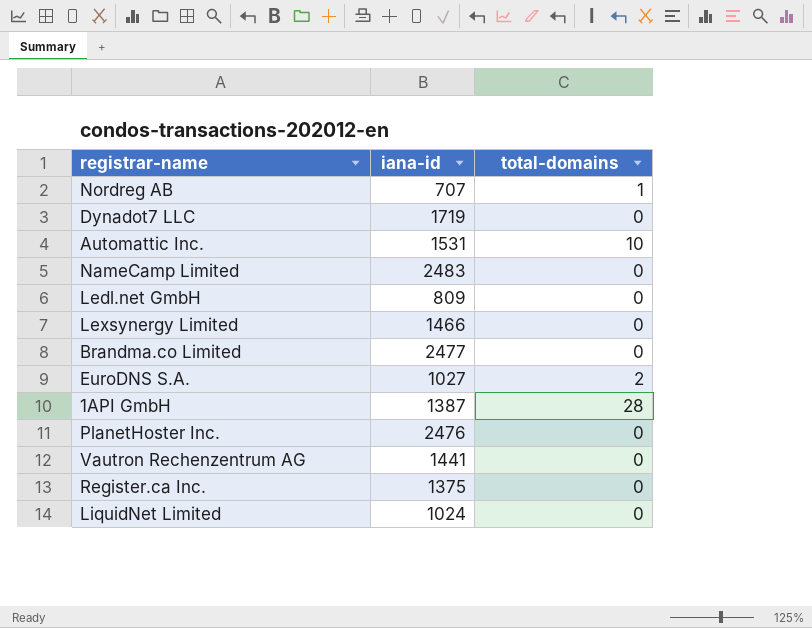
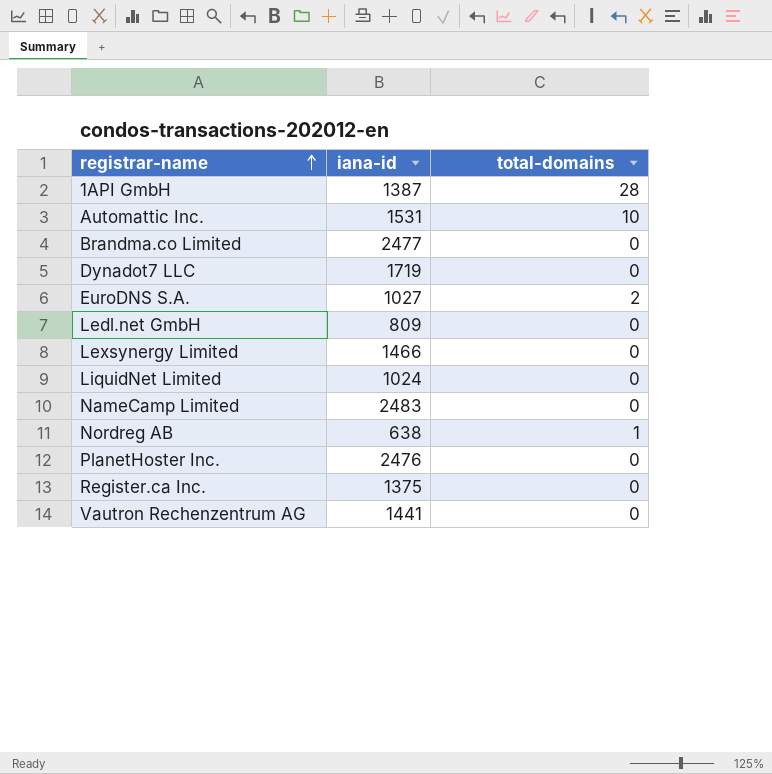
row order: none -> registrar-name ascending
Nordreg AB | iana-id: 707 -> 638

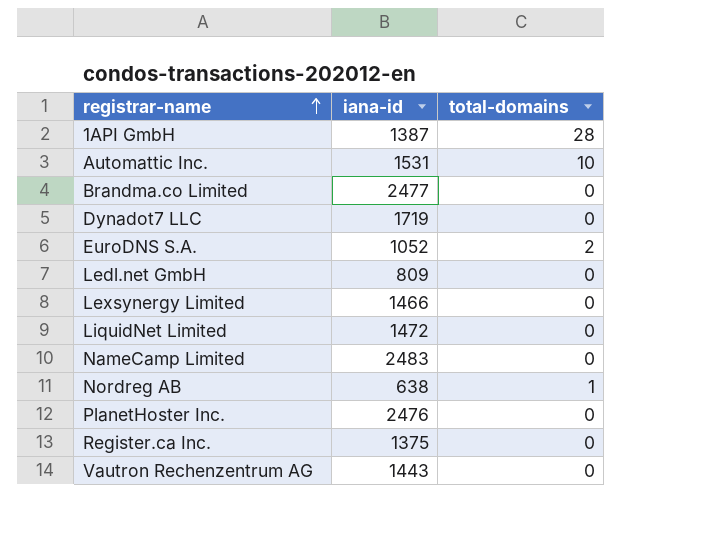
EuroDNS S.A. | iana-id: 1027 -> 1052
LiquidNet Limited | iana-id: 1024 -> 1472
Vautron Rechenzentrum AG | iana-id: 1441 -> 1443

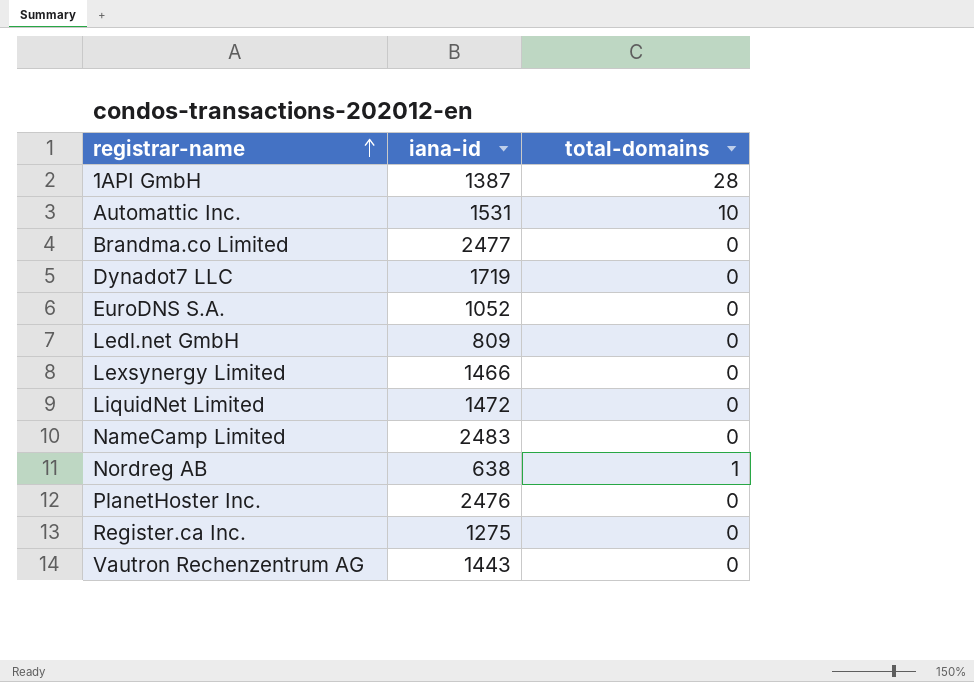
EuroDNS S.A. | total-domains: 2 -> 0
Register.ca Inc. | iana-id: 1375 -> 1275

